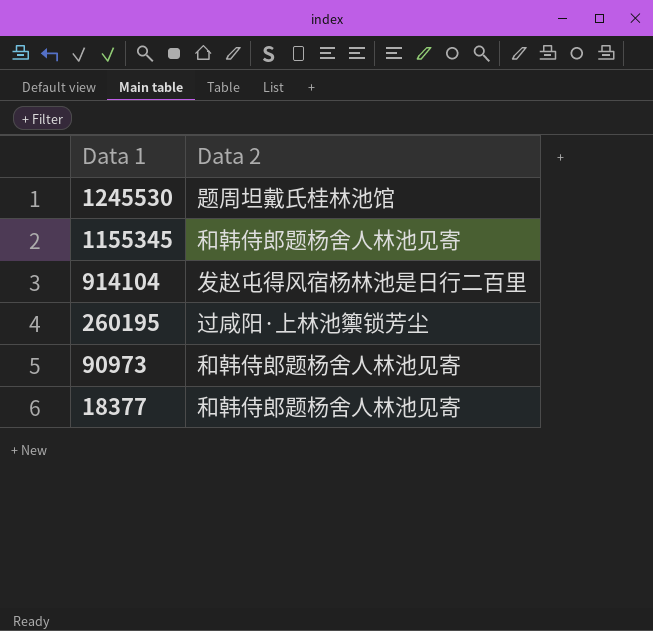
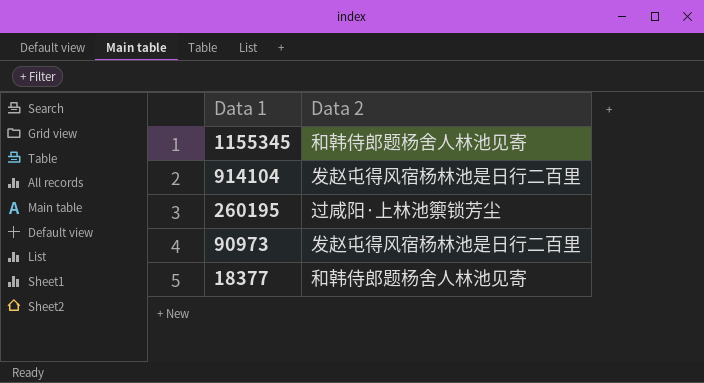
row 1245530: 题周坦戴氏桂林池馆 -> none
90973 | Data 2: 和韩侍郎题杨舍人林池见寄 -> 发赵屯得风宿杨林池是日行二百里

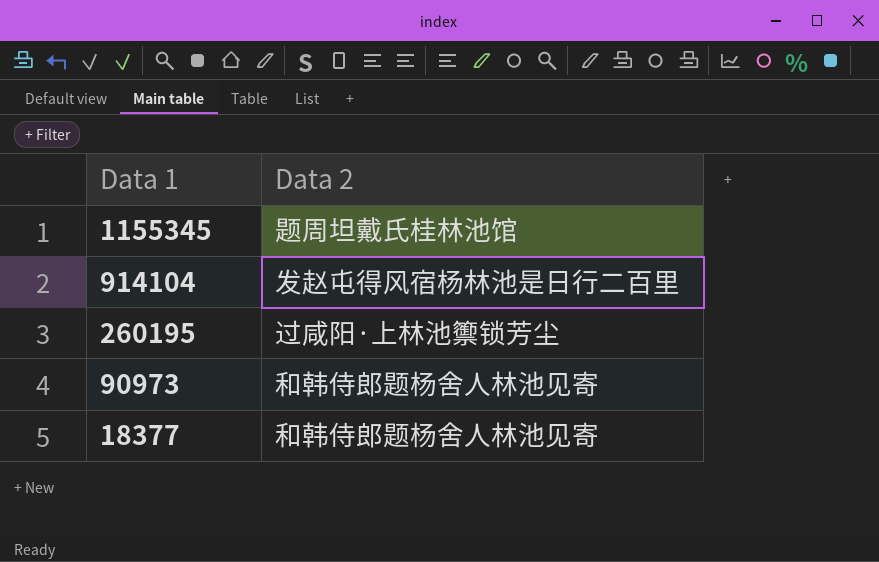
1155345 | Data 2: 和韩侍郎题杨舍人林池见寄 -> 题周坦戴氏桂林池馆
90973 | Data 2: 发赵屯得风宿杨林池是日行二百里 -> 和韩侍郎题杨舍人林池见寄

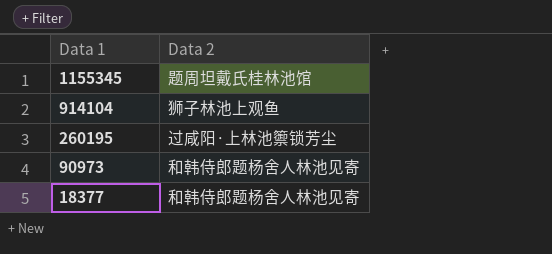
914104 | Data 2: 发赵屯得风宿杨林池是日行二百里 -> 狮子林池上观鱼

